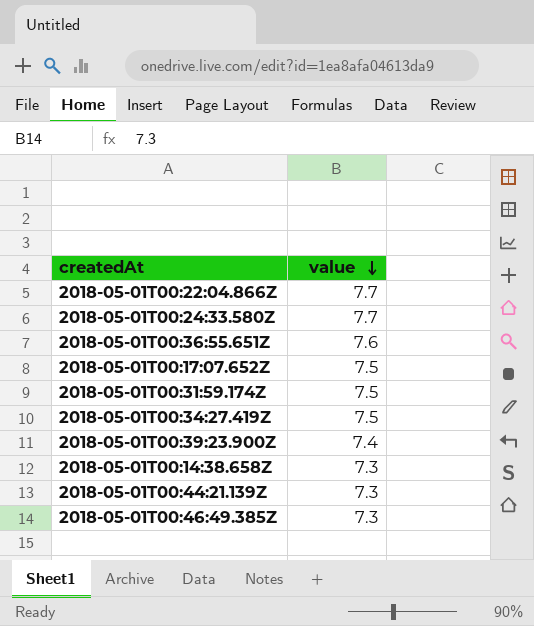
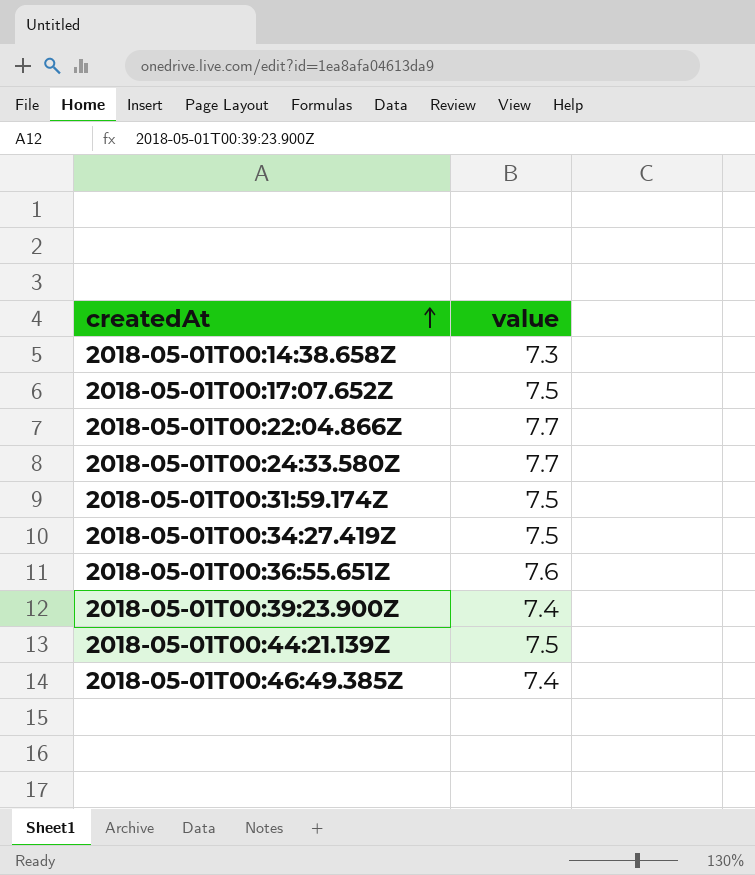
row order: value descending -> createdAt ascending
2018-05-01T00:44:21.139Z | value: 7.3 -> 7.5
2018-05-01T00:46:49.385Z | value: 7.3 -> 7.4

